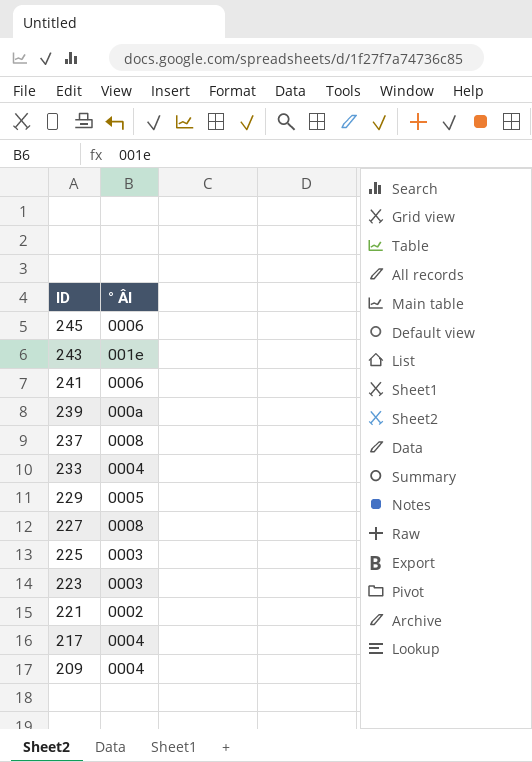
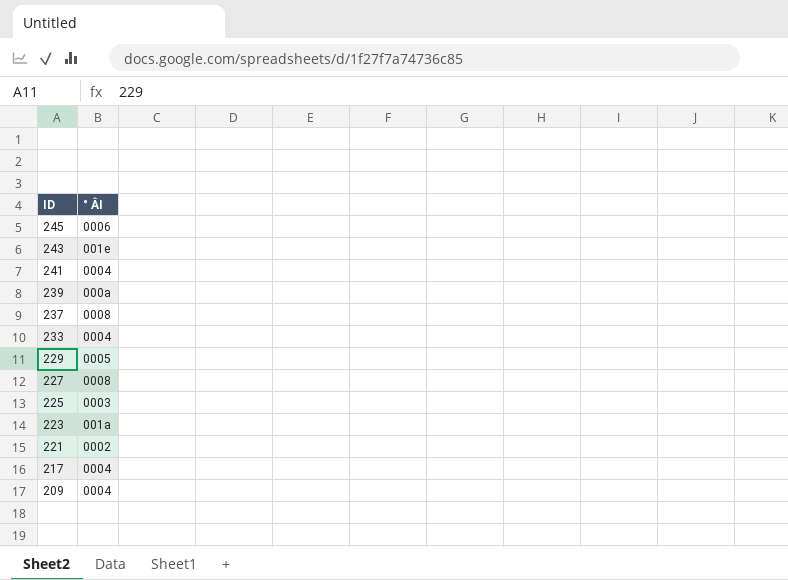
241 | ° ÂI: 0006 -> 0004
223 | ° ÂI: 0003 -> 001a

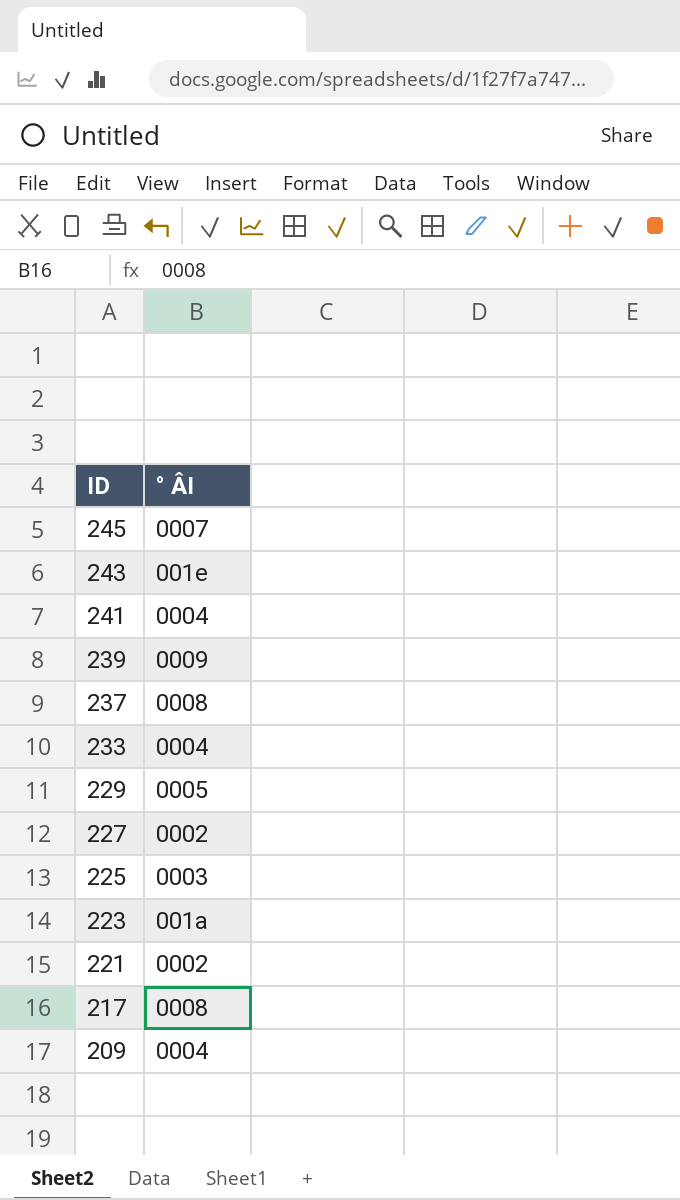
245 | ° ÂI: 0006 -> 0007
239 | ° ÂI: 000a -> 0009
227 | ° ÂI: 0008 -> 0002
217 | ° ÂI: 0004 -> 0008

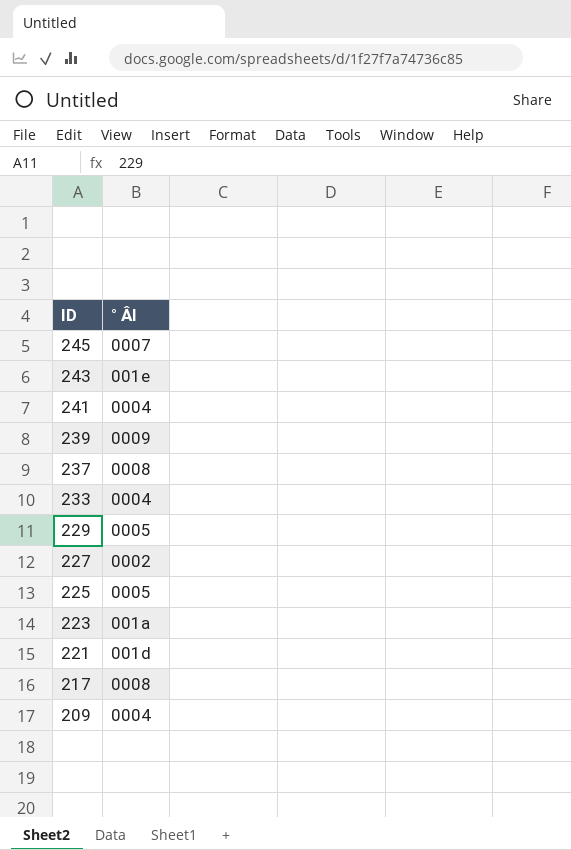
225 | ° ÂI: 0003 -> 0005
221 | ° ÂI: 0002 -> 001d

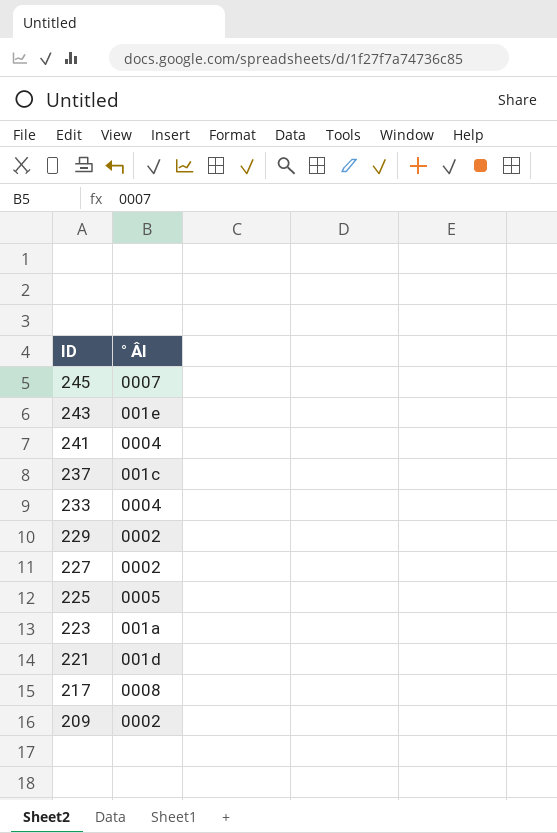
row 239: 0009 -> none
237 | ° ÂI: 0008 -> 001c
229 | ° ÂI: 0005 -> 0002
209 | ° ÂI: 0004 -> 0002

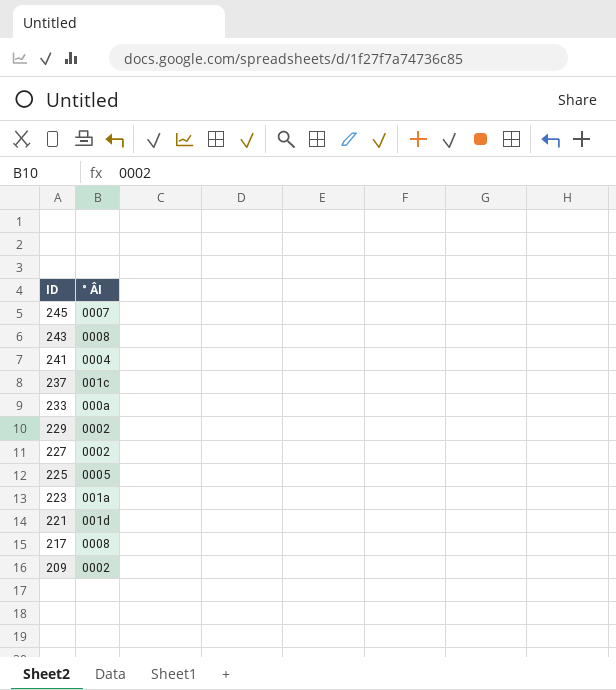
243 | ° ÂI: 001e -> 0008
233 | ° ÂI: 0004 -> 000a

